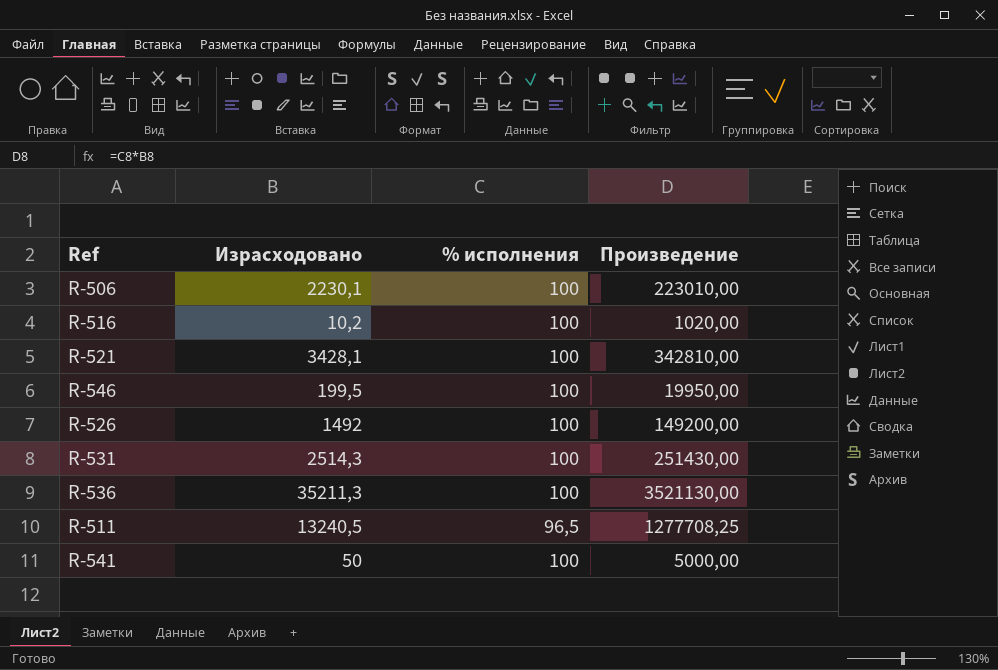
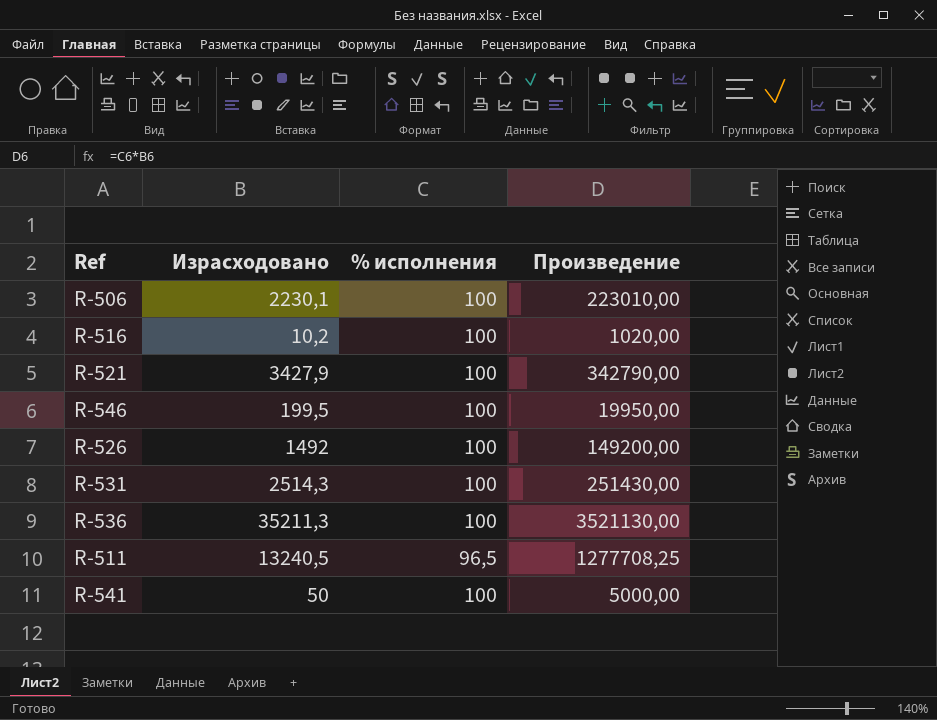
R-521 | Израсходовано: 3428,1 -> 3427,9
R-521 | Произведение: 342810,00 -> 342790,00

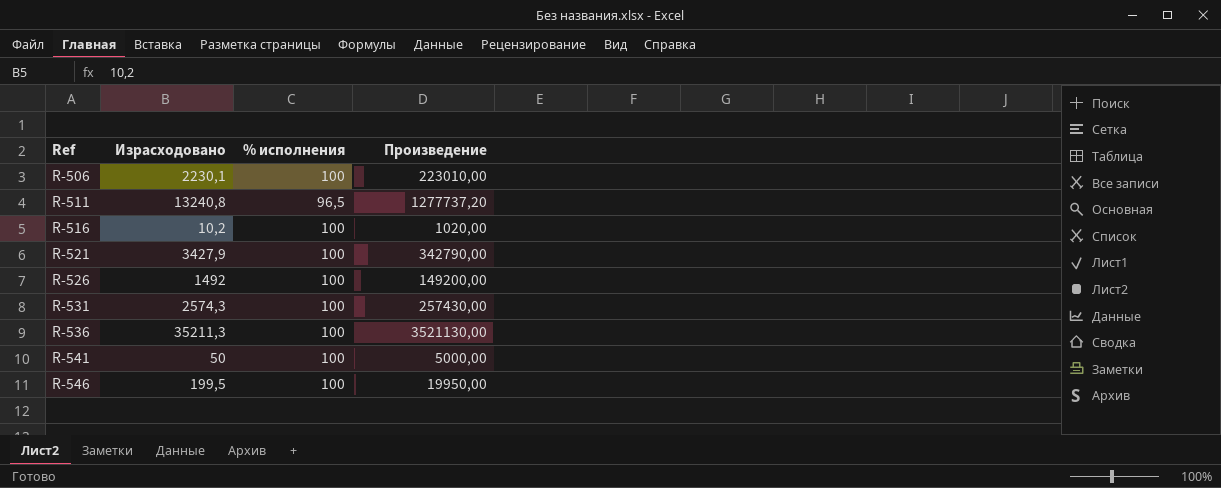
row order: none -> Ref ascending
R-511 | Израсходовано: 13240,5 -> 13240,8
R-511 | Произведение: 1277708,25 -> 1277737,20
R-531 | Израсходовано: 2514,3 -> 2574,3
R-531 | Произведение: 251430,00 -> 257430,00

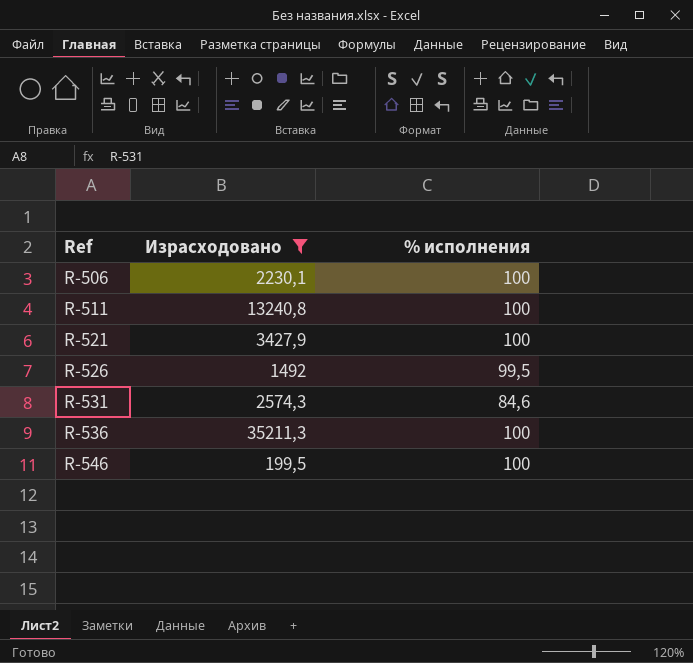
filter: none -> Израсходовано >= 199,5
column Произведение | formula: [Израсходовано] * [% исполнения] -> none
R-511 | % исполнения: 96,5 -> 100
R-526 | % исполнения: 100 -> 99,5
R-531 | % исполнения: 100 -> 84,6

